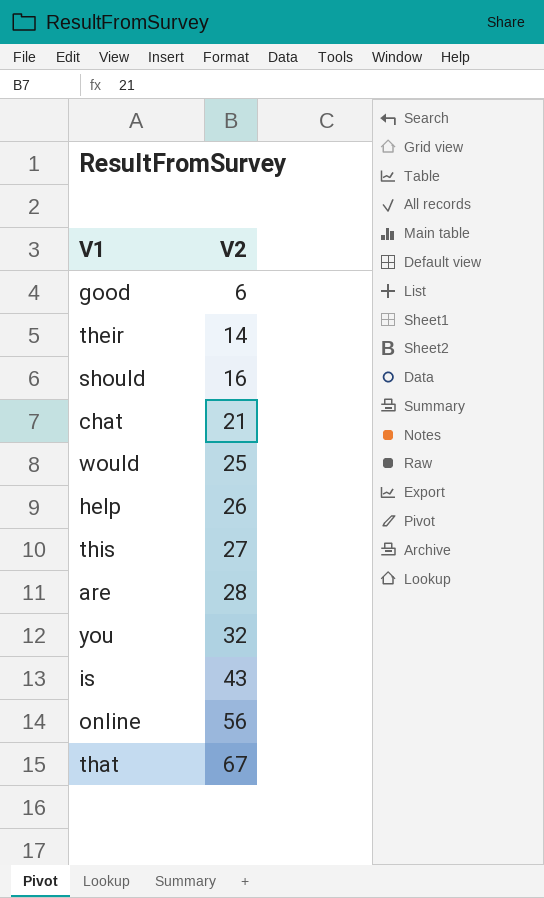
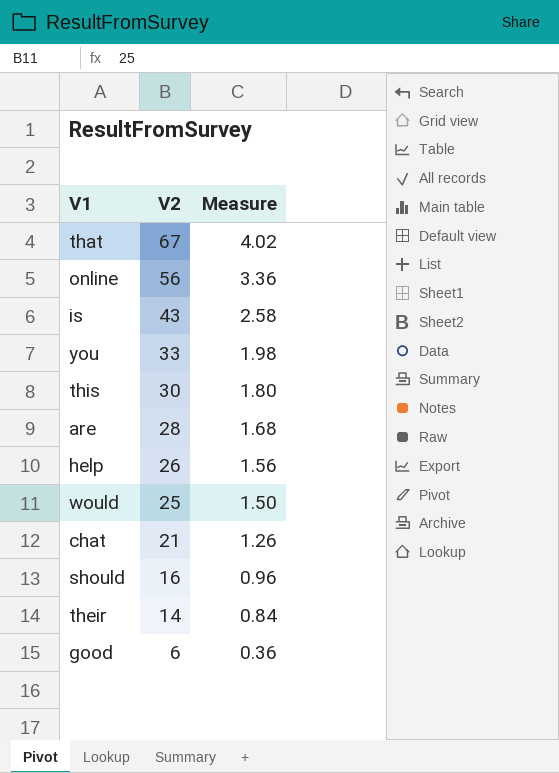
row order: V2 ascending -> V2 descending
column Measure | formula: none -> [V2] * 0.06
you | V2: 32 -> 33
this | V2: 27 -> 30

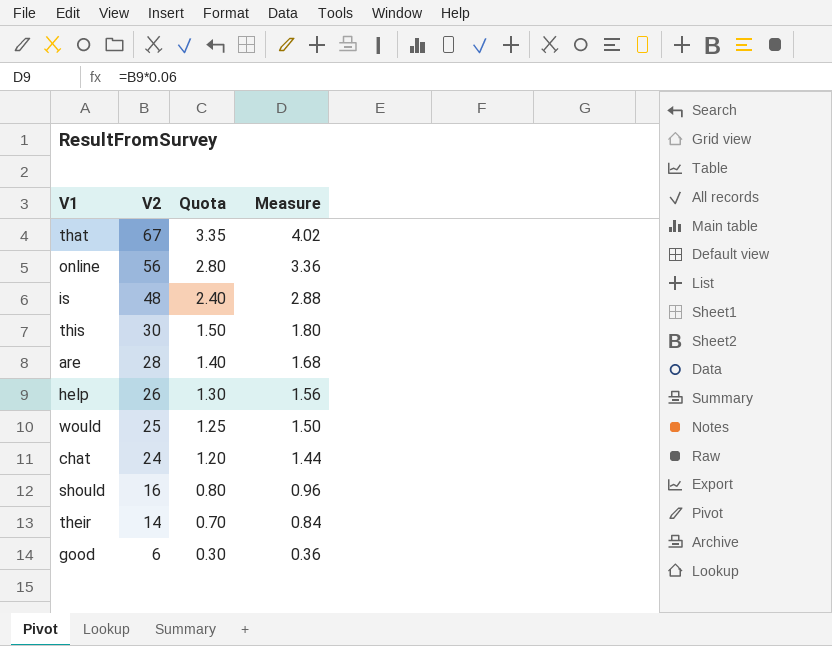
column Quota | formula: none -> [V2] * 0.05
row you: 33 | 1.98 -> none
is | V2: 43 -> 48
is | Measure: 2.58 -> 2.88
chat | V2: 21 -> 24
chat | Measure: 1.26 -> 1.44

